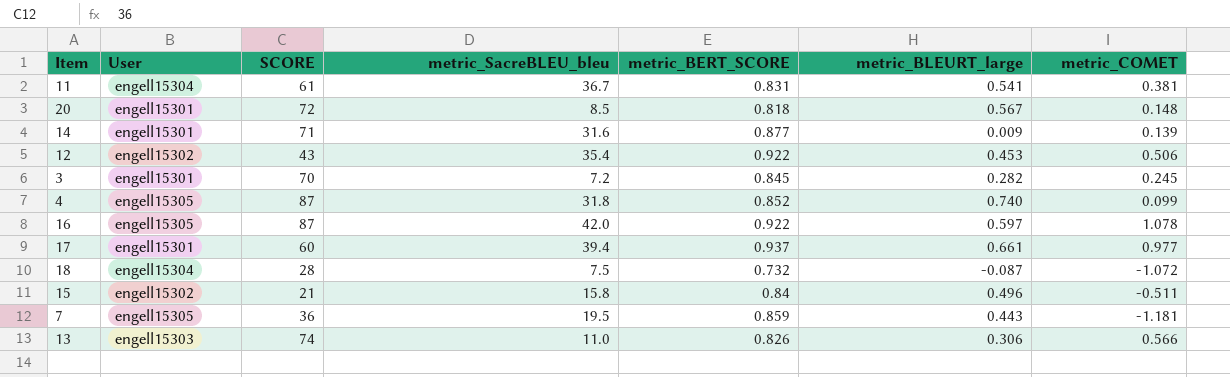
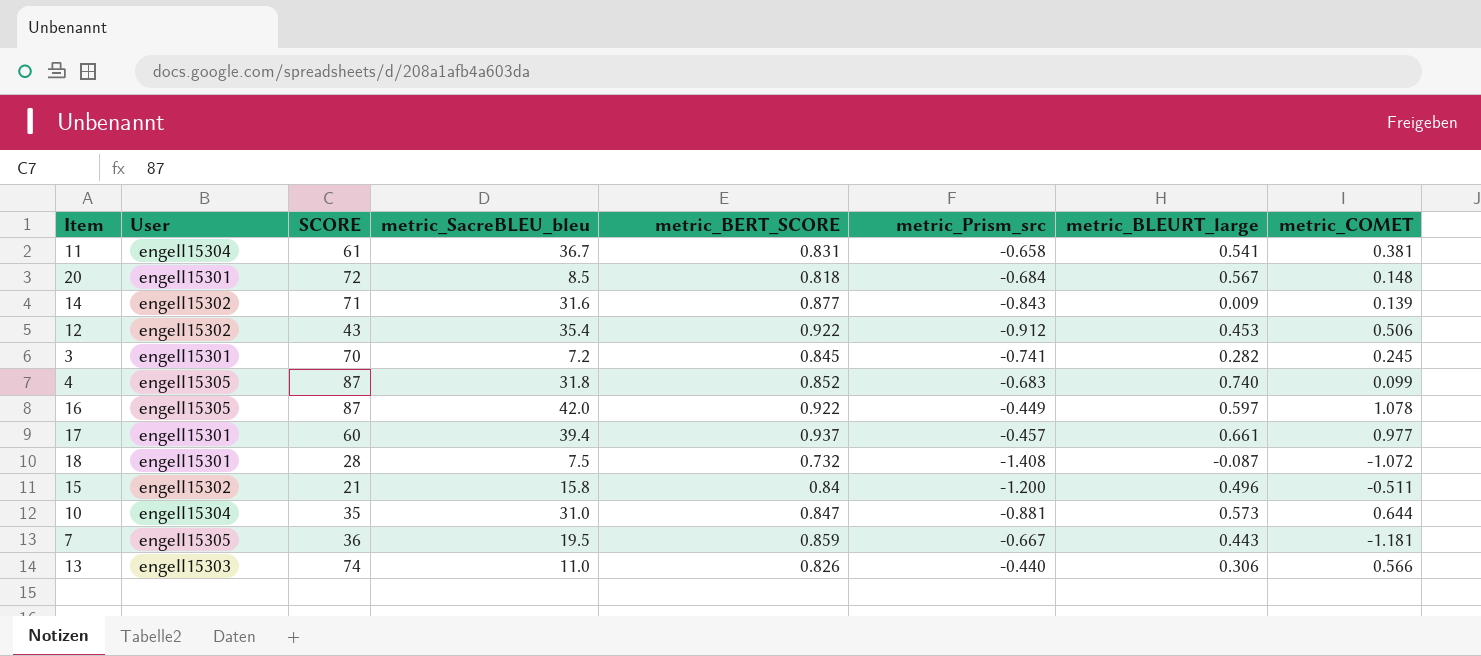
column metric_Prism_src | position: none -> 6
14 | User: engell15301 -> engell15302
18 | User: engell15304 -> engell15301
row 10: none -> engell15304 | 35 | 31.0 | 0.847 | -0.881 | 0.573 | 0.644

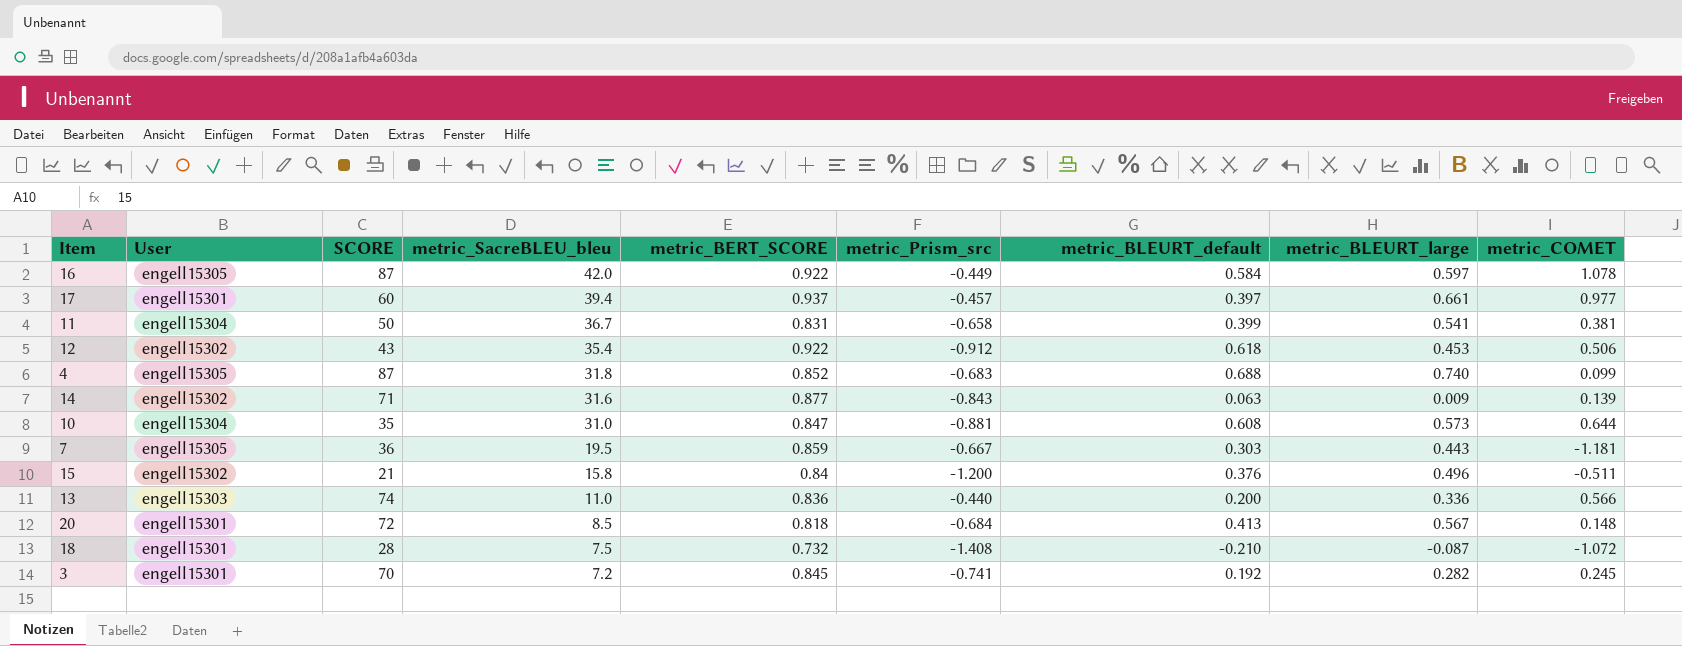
row order: none -> metric_SacreBLEU_bleu descending
column metric_BLEURT_default | position: none -> 7
11 | SCORE: 61 -> 50
13 | metric_BERT_SCORE: 0.826 -> 0.836
13 | metric_BLEURT_large: 0.306 -> 0.336

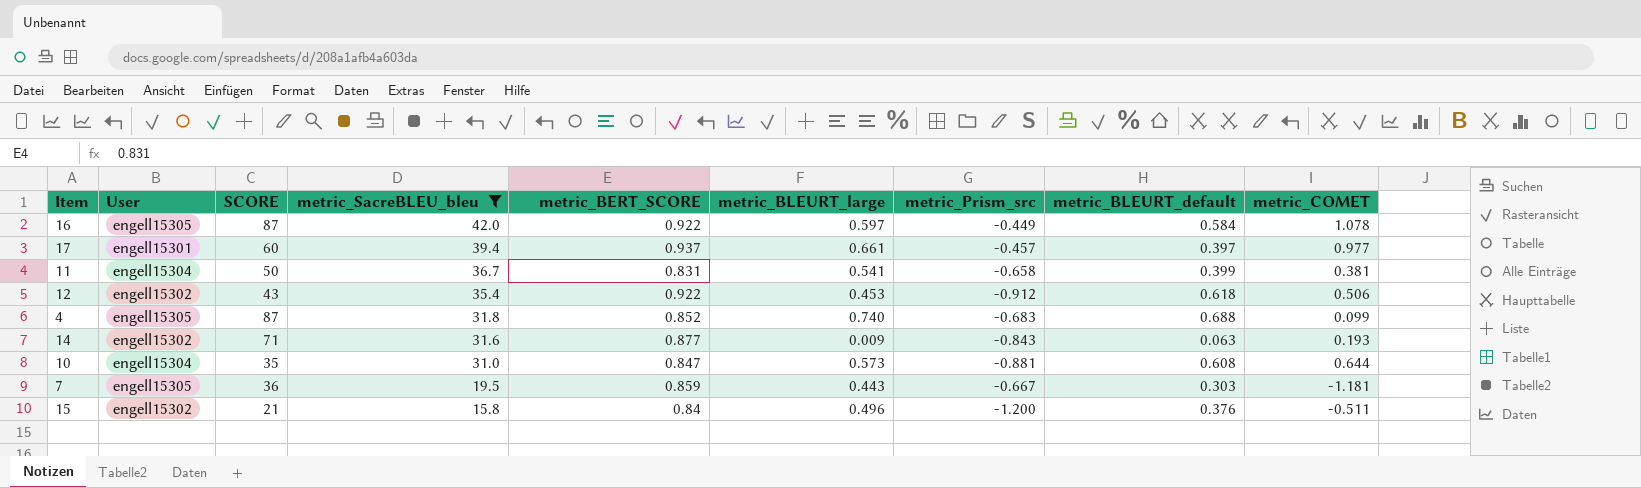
filter: none -> metric_SacreBLEU_bleu >= 15.8
column metric_BLEURT_large | position: 8 -> 6
14 | metric_COMET: 0.139 -> 0.193

